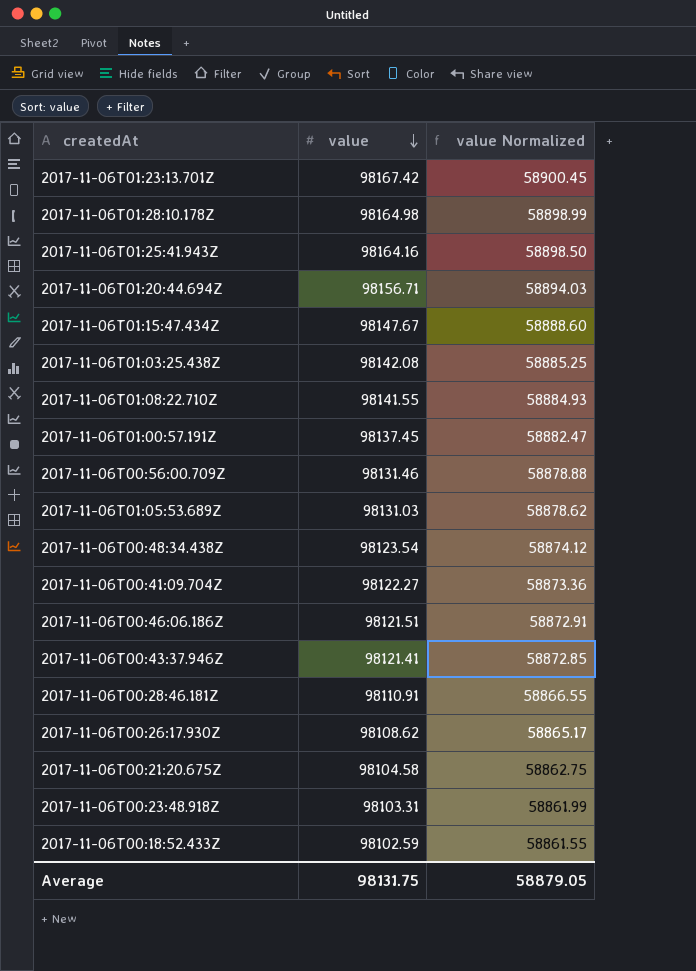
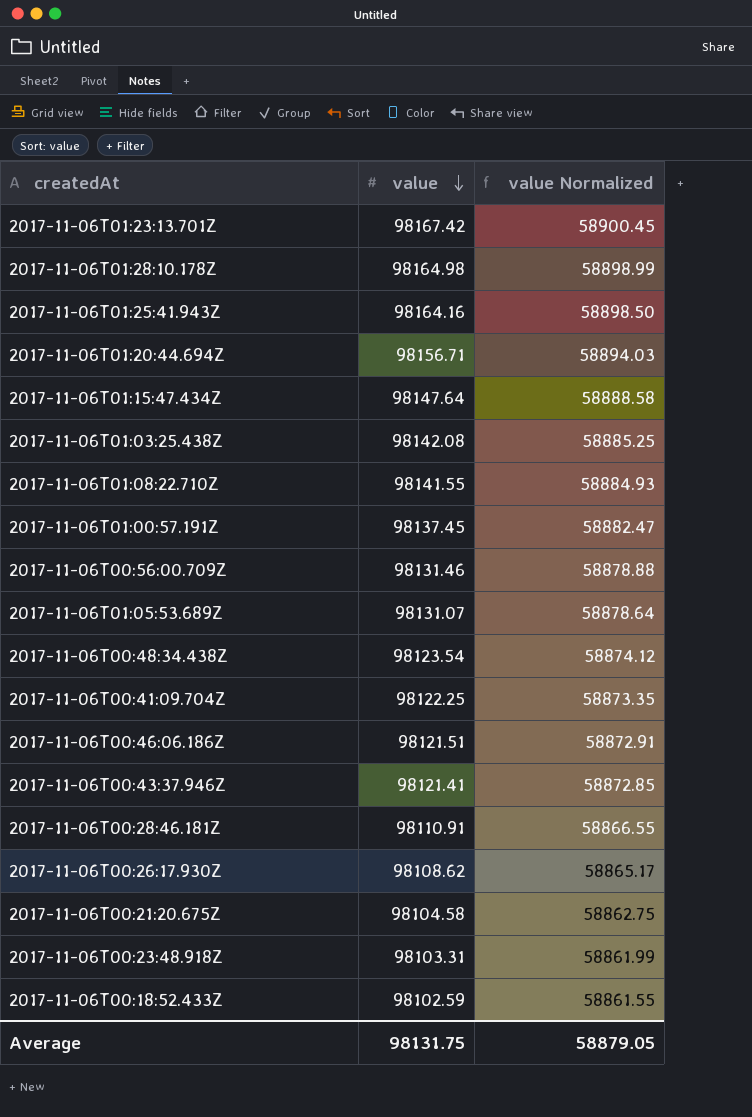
2017-11-06T01:15:47.434Z | value: 98147.67 -> 98147.64
2017-11-06T01:15:47.434Z | value Normalized: 58888.60 -> 58888.58
2017-11-06T01:05:53.689Z | value: 98131.03 -> 98131.07
2017-11-06T01:05:53.689Z | value Normalized: 58878.62 -> 58878.64
2017-11-06T00:41:09.704Z | value: 98122.27 -> 98122.25
2017-11-06T00:41:09.704Z | value Normalized: 58873.36 -> 58873.35

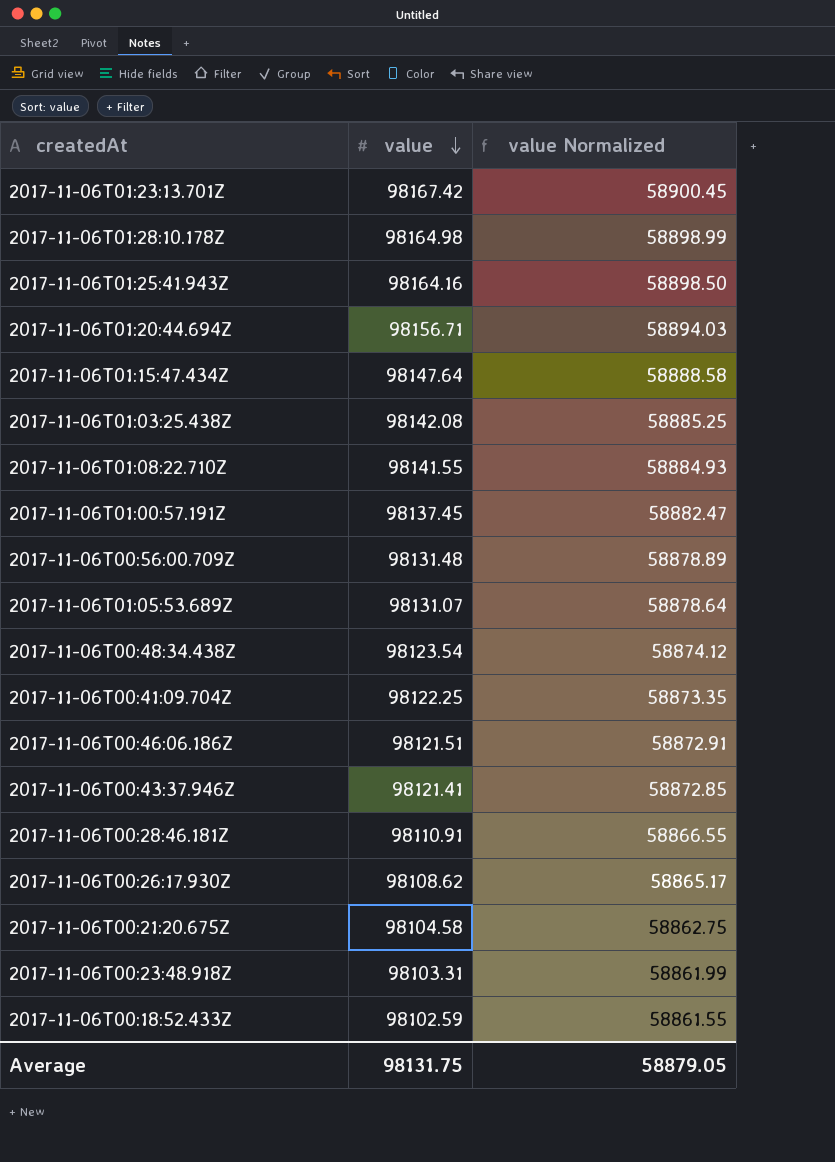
2017-11-06T00:56:00.709Z | value: 98131.46 -> 98131.48
2017-11-06T00:56:00.709Z | value Normalized: 58878.88 -> 58878.89

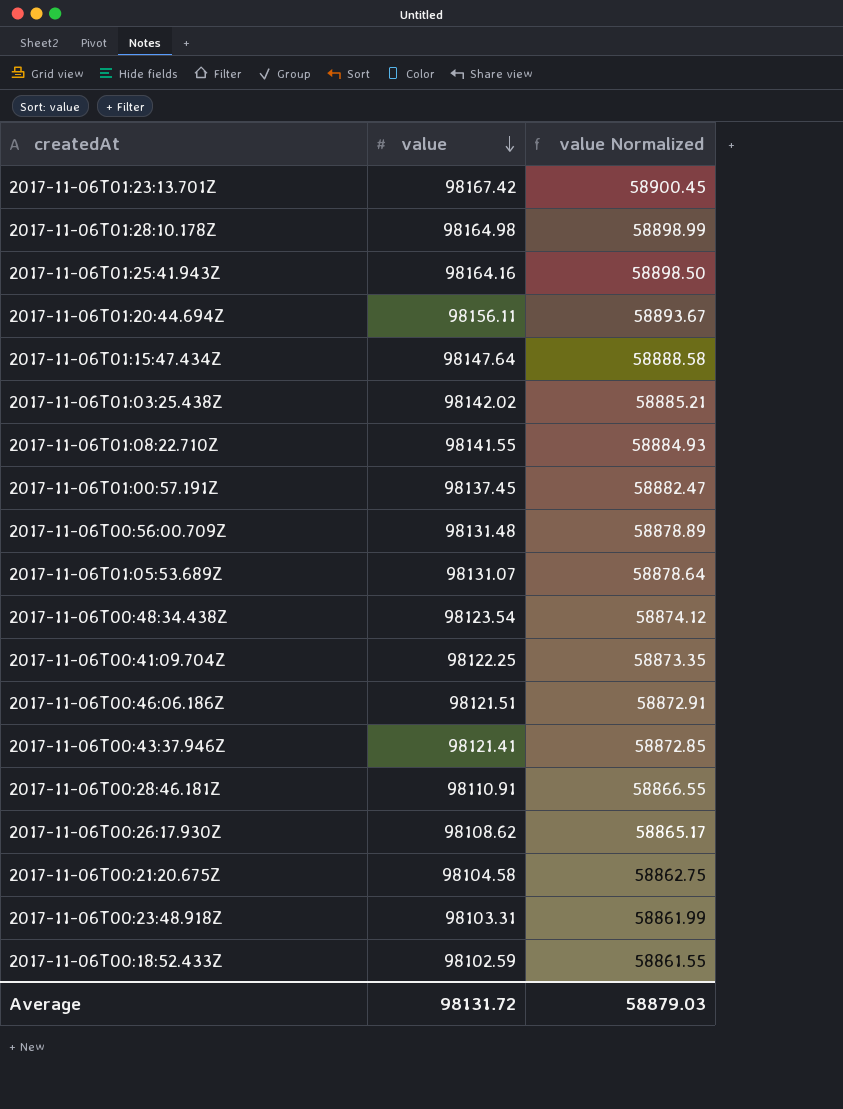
2017-11-06T01:20:44.694Z | value: 98156.71 -> 98156.11
2017-11-06T01:20:44.694Z | value Normalized: 58894.03 -> 58893.67
2017-11-06T01:03:25.438Z | value: 98142.08 -> 98142.02
2017-11-06T01:03:25.438Z | value Normalized: 58885.25 -> 58885.21
Average | value: 98131.75 -> 98131.72
Average | value Normalized: 58879.05 -> 58879.03

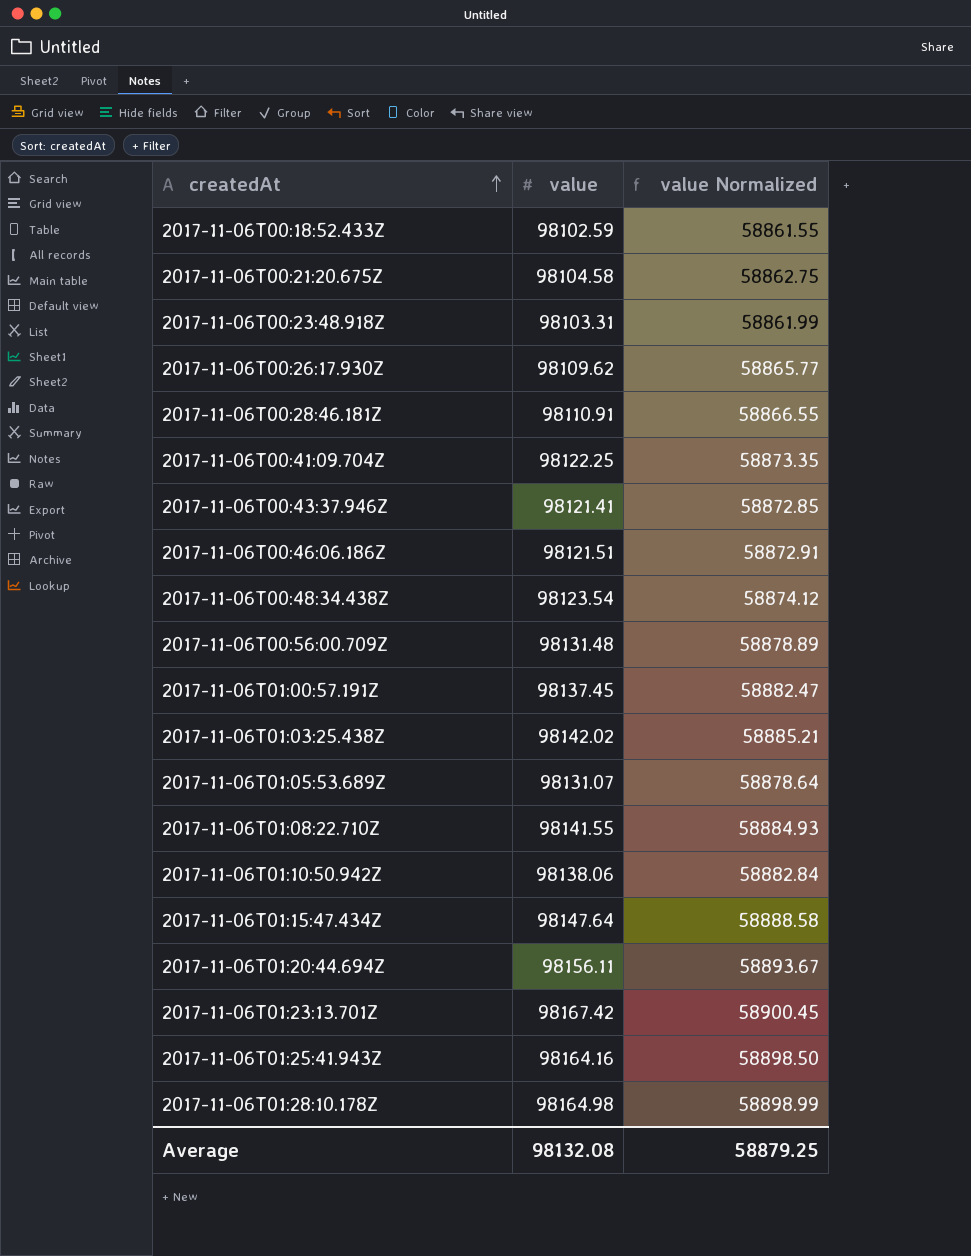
row order: value descending -> createdAt ascending
2017-11-06T00:26:17.930Z | value: 98108.62 -> 98109.62
2017-11-06T00:26:17.930Z | value Normalized: 58865.17 -> 58865.77
row 2017-11-06T01:10:50.942Z: none -> 98138.06 | 58882.84
Average | value: 98131.72 -> 98132.08
Average | value Normalized: 58879.03 -> 58879.25

